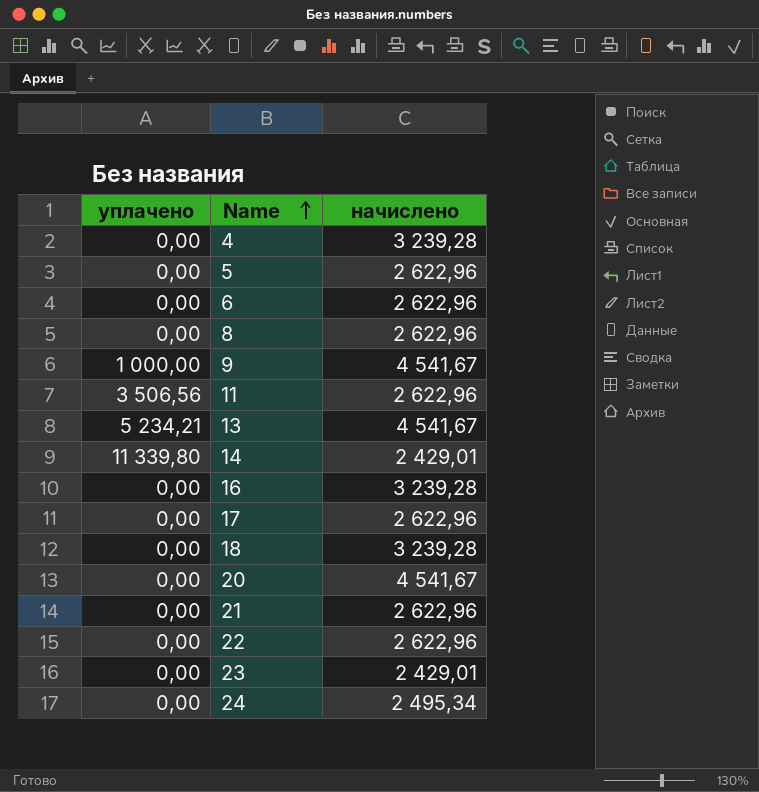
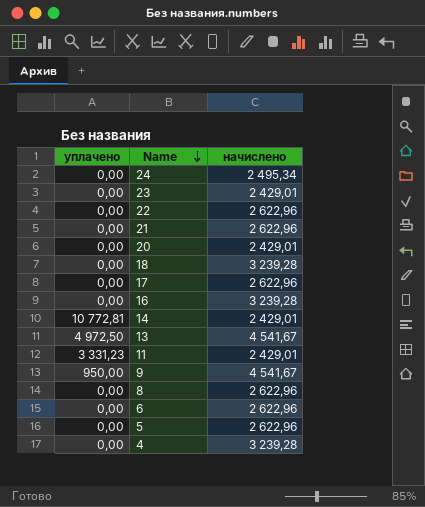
row order: Name ascending -> Name descending
20 | начислено: 4 541,67 -> 2 429,01
14 | уплачено: 11 339,80 -> 10 772,81
13 | уплачено: 5 234,21 -> 4 972,50
11 | уплачено: 3 506,56 -> 3 331,23
11 | начислено: 2 622,96 -> 2 429,01
9 | уплачено: 1 000,00 -> 950,00

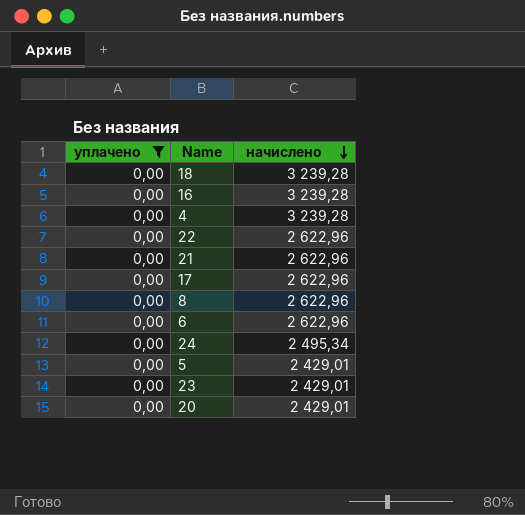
filter: none -> уплачено = 0,00
row order: Name descending -> начислено descending
5 | начислено: 2 622,96 -> 2 429,01

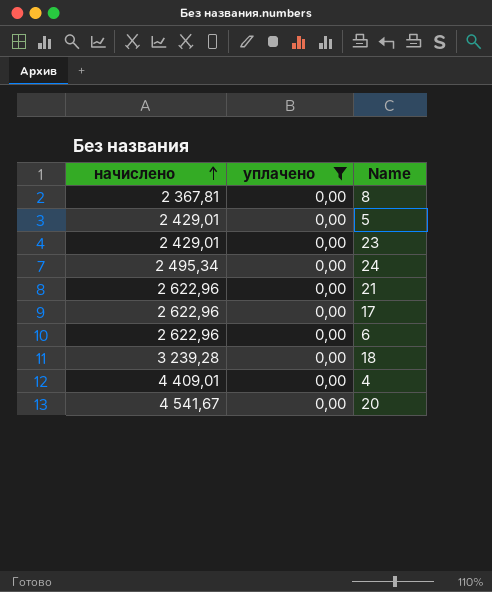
row order: начислено descending -> начислено ascending
column начислено | position: 3 -> 1
row 16: 0,00 | 3 239,28 -> none
row 22: 0,00 | 2 622,96 -> none
8 | начислено: 2 622,96 -> 2 367,81
4 | начислено: 3 239,28 -> 4 409,01
20 | начислено: 2 429,01 -> 4 541,67

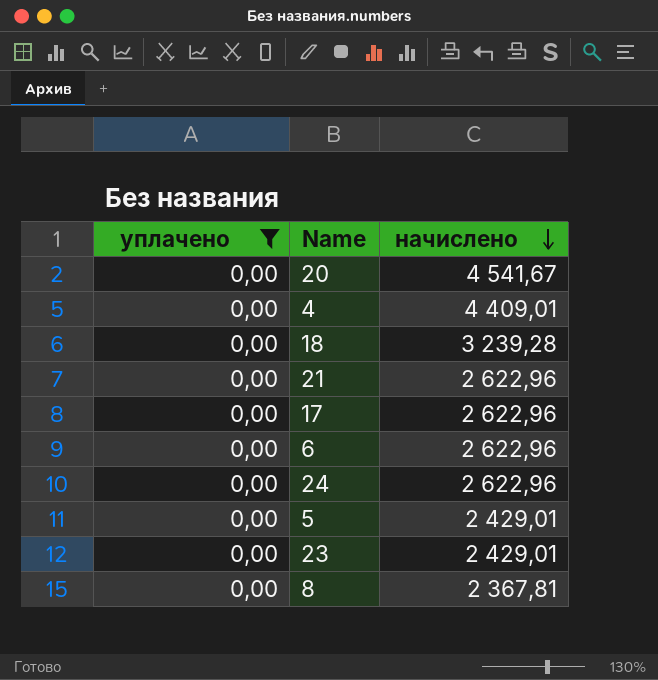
row order: начислено ascending -> начислено descending
column начислено | position: 1 -> 3
24 | начислено: 2 495,34 -> 2 622,96

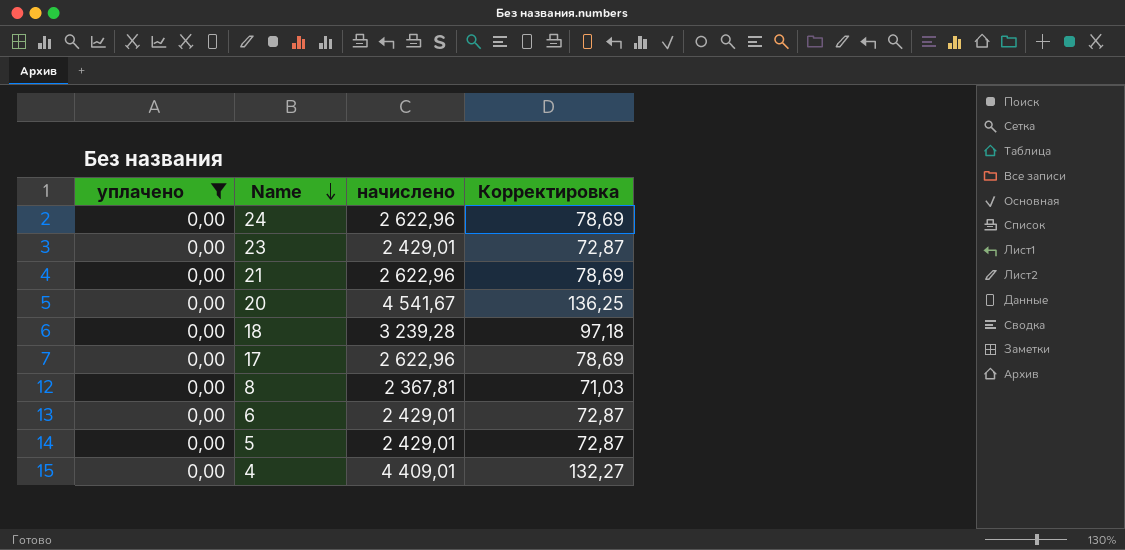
row order: начислено descending -> Name descending
column Корректировка | formula: none -> [начислено] * 0,03
6 | начислено: 2 622,96 -> 2 429,01

